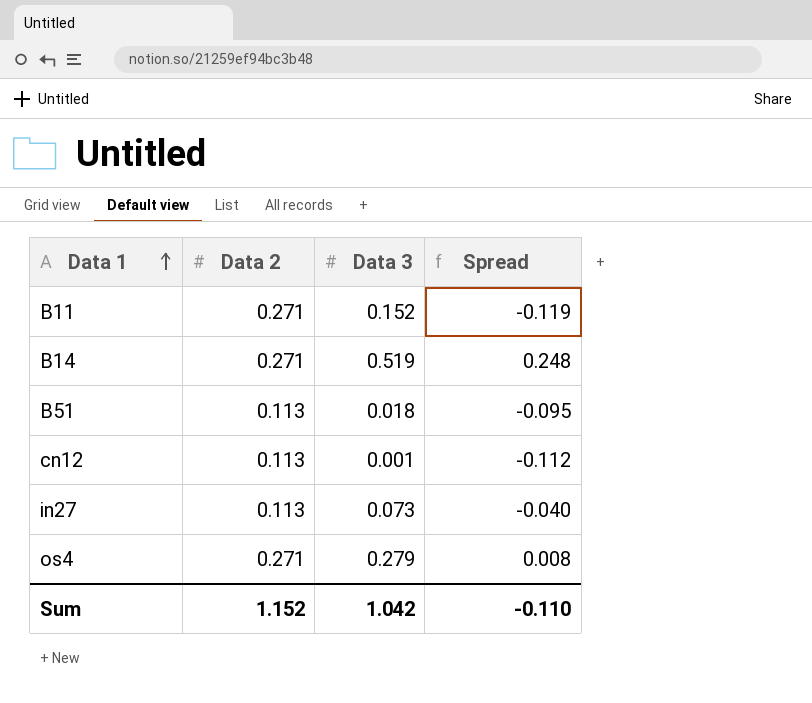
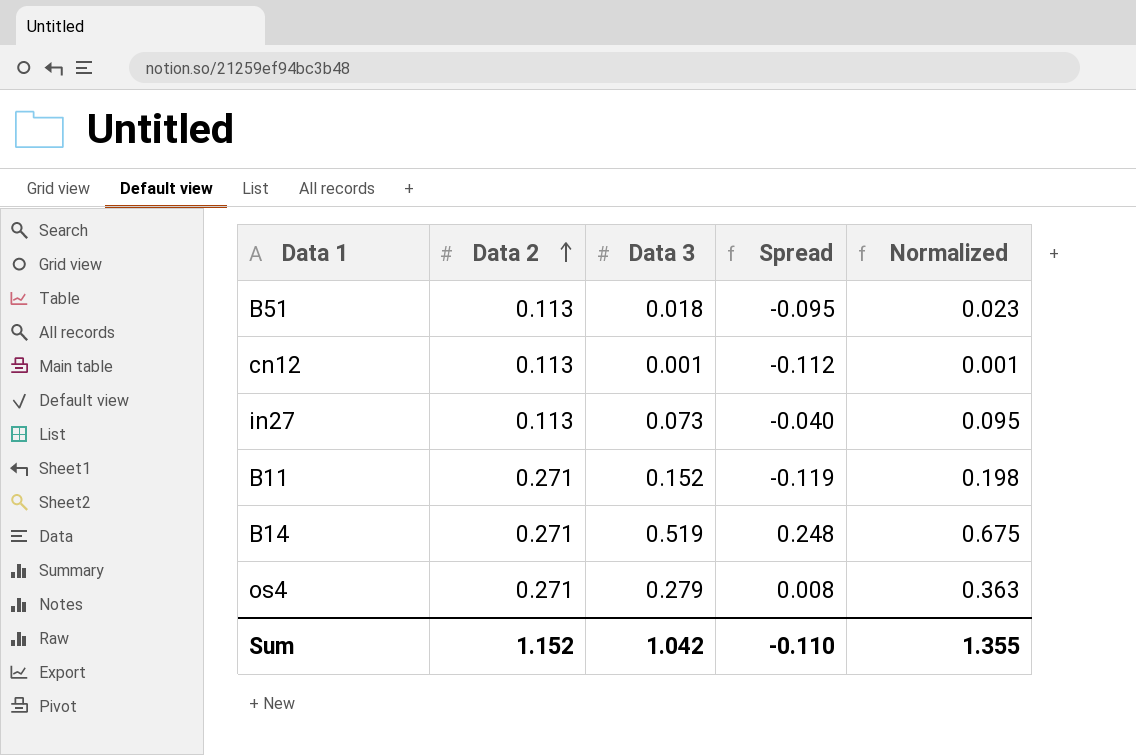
row order: Data 1 ascending -> Data 2 ascending
column Normalized | formula: none -> [Data 3] * 1.3

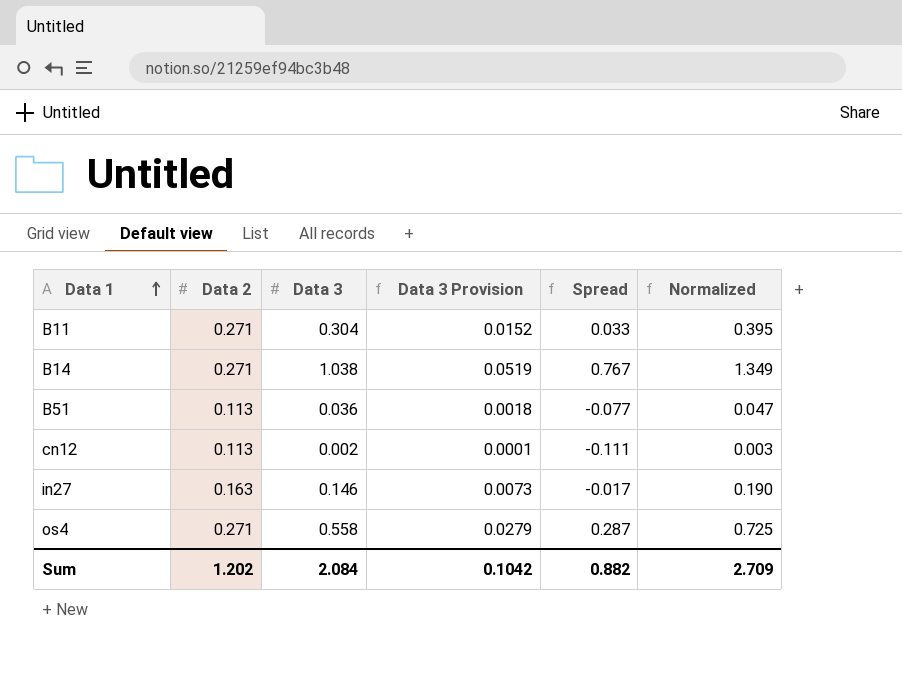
row order: Data 2 ascending -> Data 1 ascending
column Data 3 Provision | formula: none -> [Data 3] * 0.05
B11 | Data 3: 0.152 -> 0.304
B11 | Spread: -0.119 -> 0.033
B11 | Normalized: 0.198 -> 0.395
B14 | Data 3: 0.519 -> 1.038
B14 | Spread: 0.248 -> 0.767
B14 | Normalized: 0.675 -> 1.349
B51 | Data 3: 0.018 -> 0.036
B51 | Spread: -0.095 -> -0.077
B51 | Normalized: 0.023 -> 0.047
cn12 | Data 3: 0.001 -> 0.002
cn12 | Spread: -0.112 -> -0.111
cn12 | Normalized: 0.001 -> 0.003
in27 | Data 2: 0.113 -> 0.163
in27 | Data 3: 0.073 -> 0.146
in27 | Spread: -0.040 -> -0.017
in27 | Normalized: 0.095 -> 0.190
os4 | Data 3: 0.279 -> 0.558
os4 | Spread: 0.008 -> 0.287
os4 | Normalized: 0.363 -> 0.725
Sum | Data 2: 1.152 -> 1.202
Sum | Data 3: 1.042 -> 2.084
Sum | Spread: -0.110 -> 0.882
Sum | Normalized: 1.355 -> 2.709

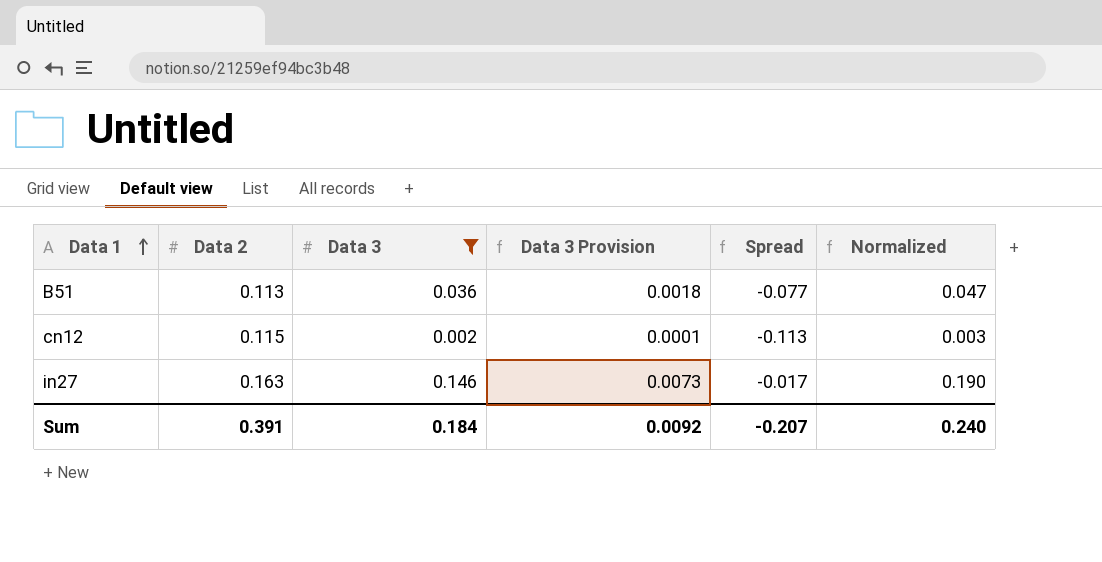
filter: none -> Data 3 <= 0.146
cn12 | Data 2: 0.113 -> 0.115
cn12 | Spread: -0.111 -> -0.113
Sum | Data 2: 1.202 -> 0.391
Sum | Data 3: 2.084 -> 0.184
Sum | Data 3 Provision: 0.1042 -> 0.0092
Sum | Spread: 0.882 -> -0.207
Sum | Normalized: 2.709 -> 0.240

